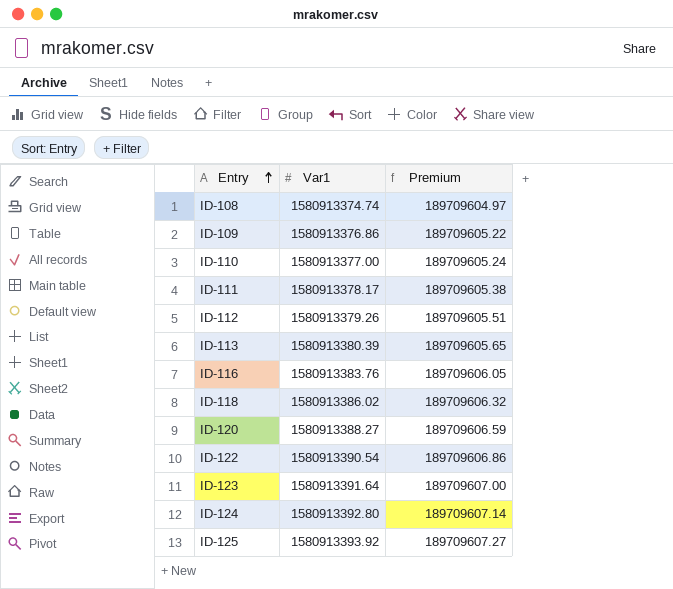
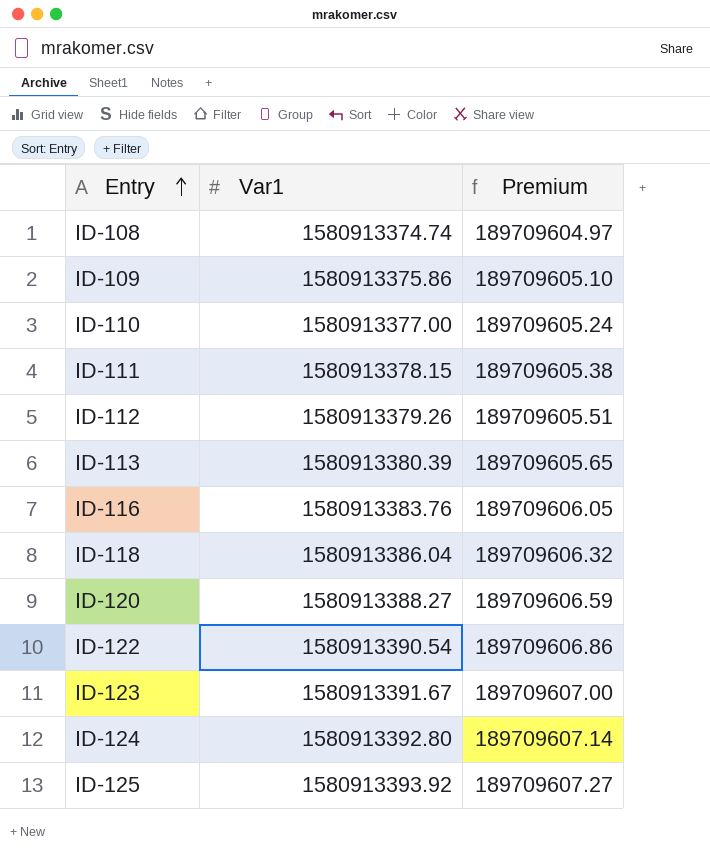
ID-109 | Var1: 1580913376.86 -> 1580913375.86
ID-109 | Premium: 189709605.22 -> 189709605.10
ID-111 | Var1: 1580913378.17 -> 1580913378.15
ID-118 | Var1: 1580913386.02 -> 1580913386.04
ID-123 | Var1: 1580913391.64 -> 1580913391.67

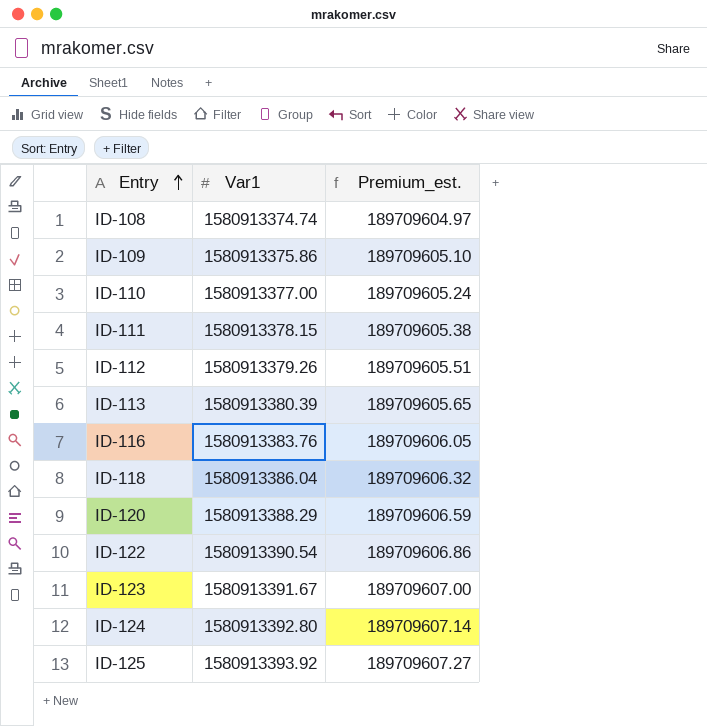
column name: Premium -> Premium_est.
ID-120 | Var1: 1580913388.27 -> 1580913388.29

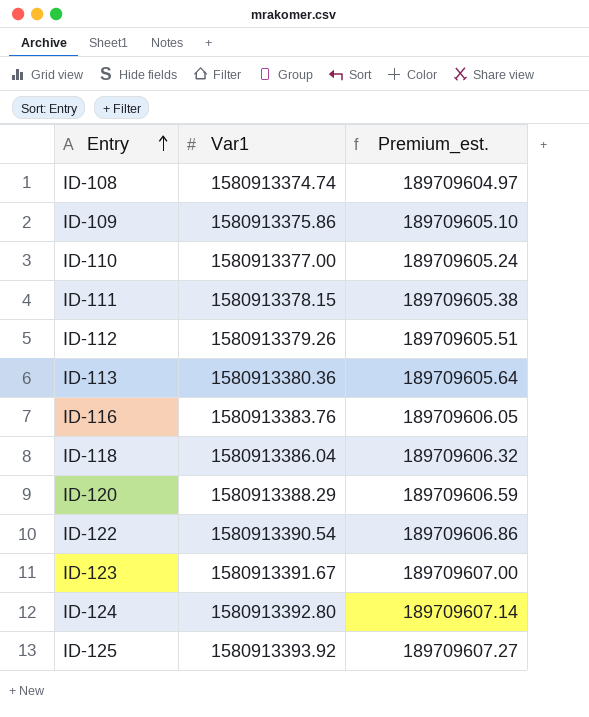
ID-113 | Var1: 1580913380.39 -> 1580913380.36
ID-113 | Premium_est.: 189709605.65 -> 189709605.64

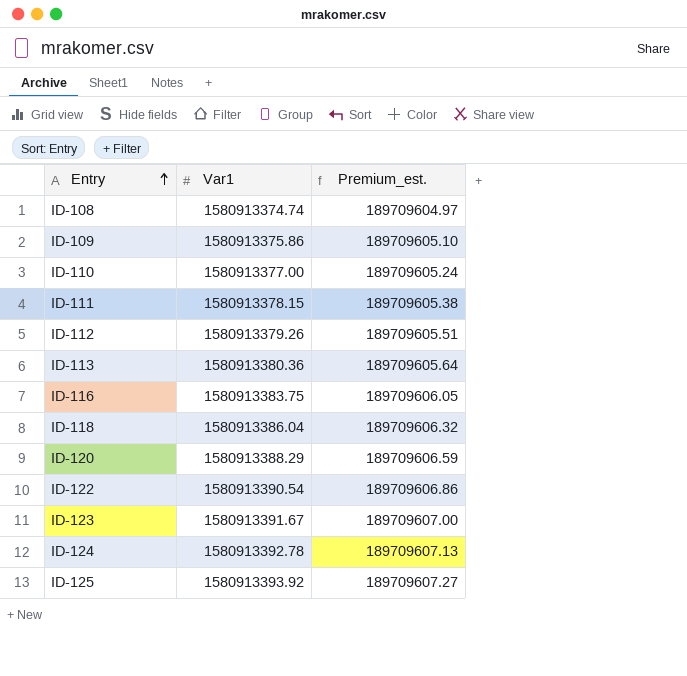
ID-116 | Var1: 1580913383.76 -> 1580913383.75
ID-124 | Var1: 1580913392.80 -> 1580913392.78
ID-124 | Premium_est.: 189709607.14 -> 189709607.13

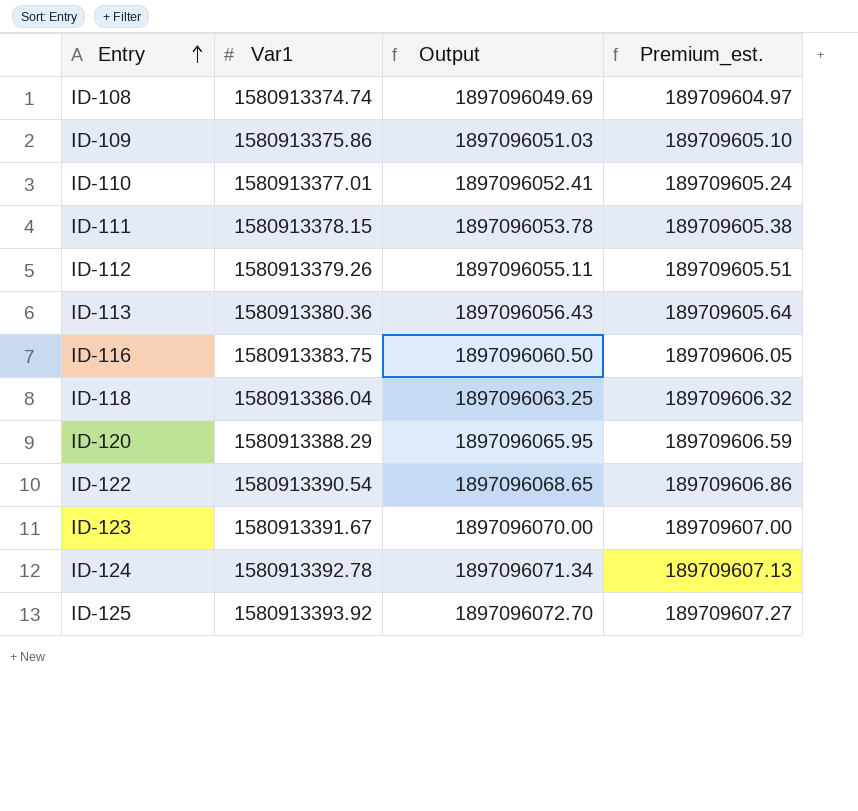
column Output | formula: none -> [Var1] * 1.2
ID-110 | Var1: 1580913377.00 -> 1580913377.01

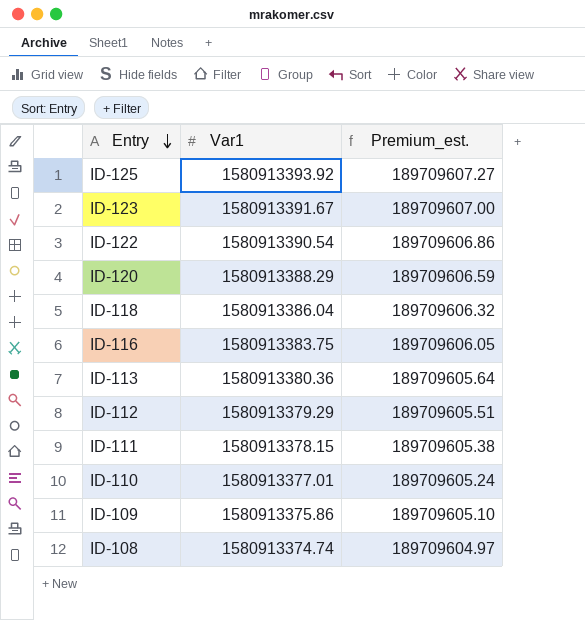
row order: Entry ascending -> Entry descending
column Output | formula: [Var1] * 1.2 -> none
row ID-124: 1580913392.78 | 1897096071.34 | 189709607.13 -> none
ID-112 | Var1: 1580913379.26 -> 1580913379.29

